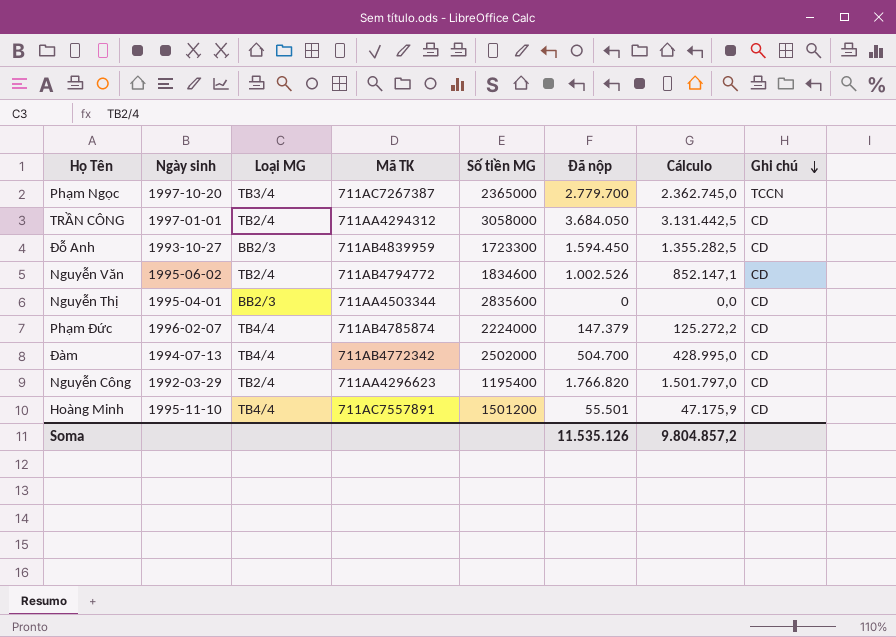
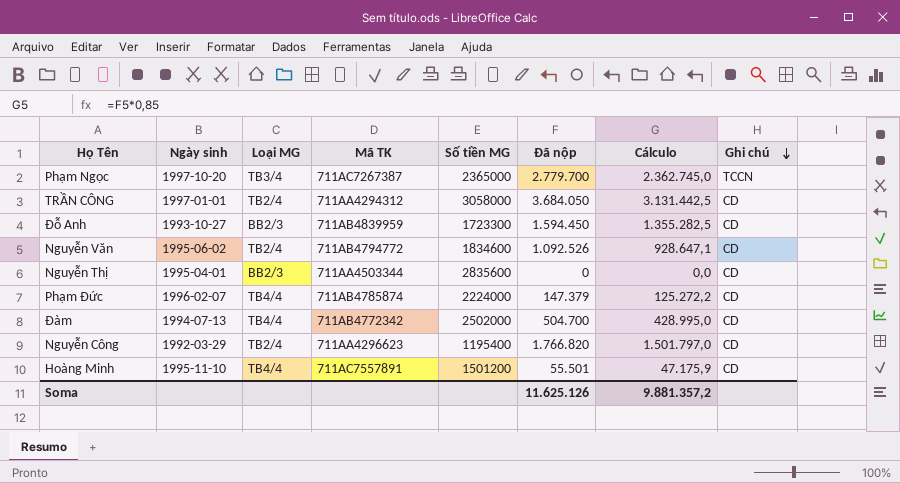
Nguyễn Văn | Đã nộp: 1.002.526 -> 1.092.526
Nguyễn Văn | Cálculo: 852.147,1 -> 928.647,1
Soma | Đã nộp: 11.535.126 -> 11.625.126
Soma | Cálculo: 9.804.857,2 -> 9.881.357,2

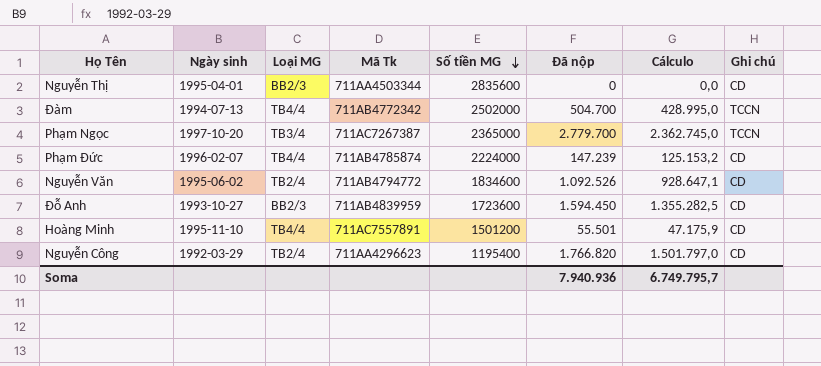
row order: Ghi chú descending -> Số tiền MG descending
column name: Mã TK -> Mã Tk
row TRẦN CÔNG: 1997-01-01 | TB2/4 | 711AA4294312 | 3058000 | 3.684.050 | 3.131.442,5 | CD -> none
Đàm | Ghi chú: CD -> TCCN
Phạm Đức | Đã nộp: 147.379 -> 147.239
Phạm Đức | Cálculo: 125.272,2 -> 125.153,2
Đỗ Anh | Số tiền MG: 1723300 -> 1723600
Soma | Đã nộp: 11.625.126 -> 7.940.936
Soma | Cálculo: 9.881.357,2 -> 6.749.795,7

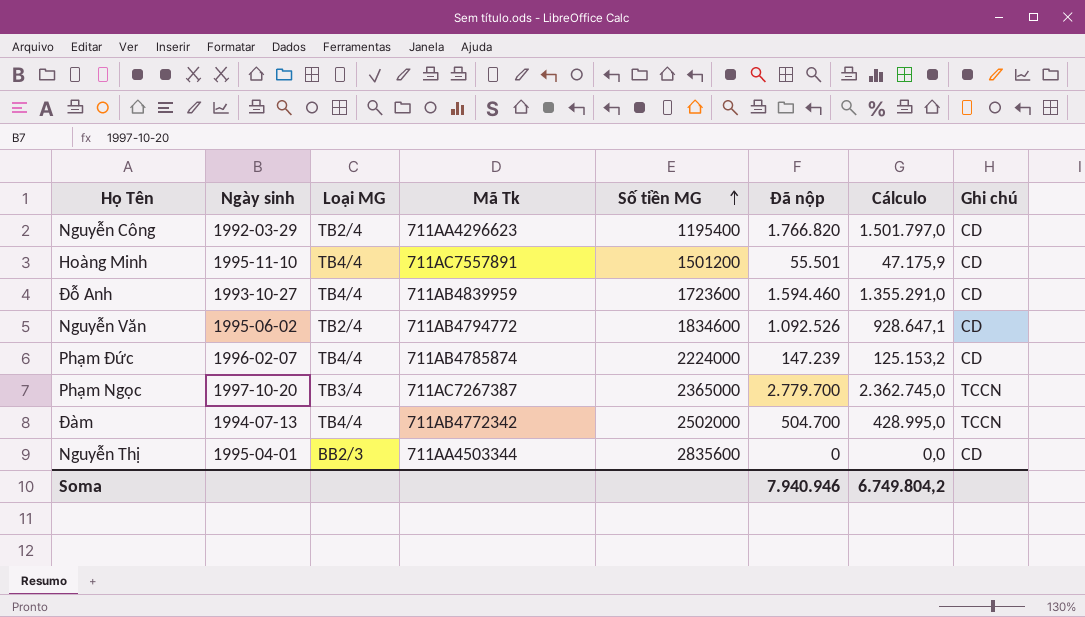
row order: Số tiền MG descending -> Số tiền MG ascending
Đỗ Anh | Loại MG: BB2/3 -> TB4/4
Đỗ Anh | Đã nộp: 1.594.450 -> 1.594.460
Đỗ Anh | Cálculo: 1.355.282,5 -> 1.355.291,0
Soma | Đã nộp: 7.940.936 -> 7.940.946
Soma | Cálculo: 6.749.795,7 -> 6.749.804,2

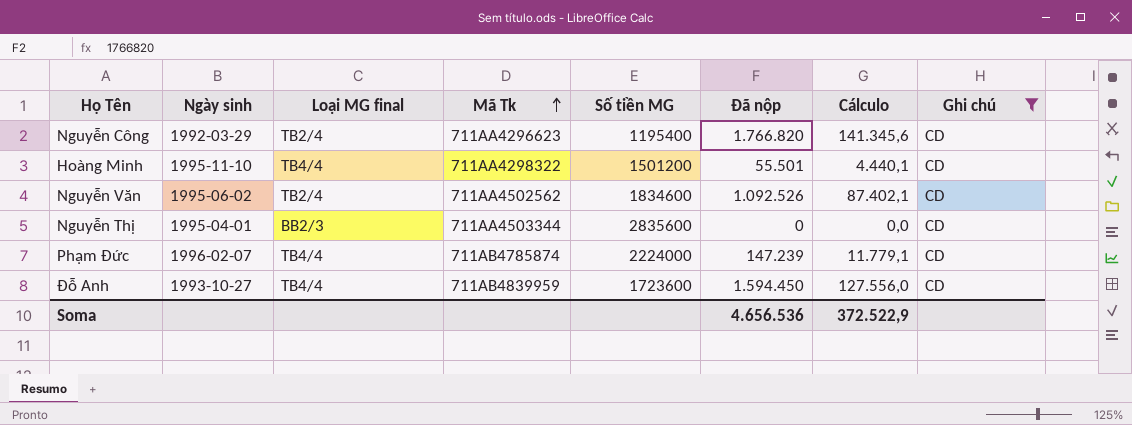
filter: none -> Ghi chú = CD
row order: Số tiền MG ascending -> Mã Tk ascending
column name: Loại MG -> Loại MG final
column Cálculo | formula: [Đã nộp] * 0,85 -> [Đã nộp] * 0,08
Hoàng Minh | Mã Tk: 711AC7557891 -> 711AA4298322
Nguyễn Văn | Mã Tk: 711AB4794772 -> 711AA4502562
Đỗ Anh | Đã nộp: 1.594.460 -> 1.594.450
Soma | Đã nộp: 7.940.946 -> 4.656.536
Soma | Cálculo: 6.749.804,2 -> 372.522,9

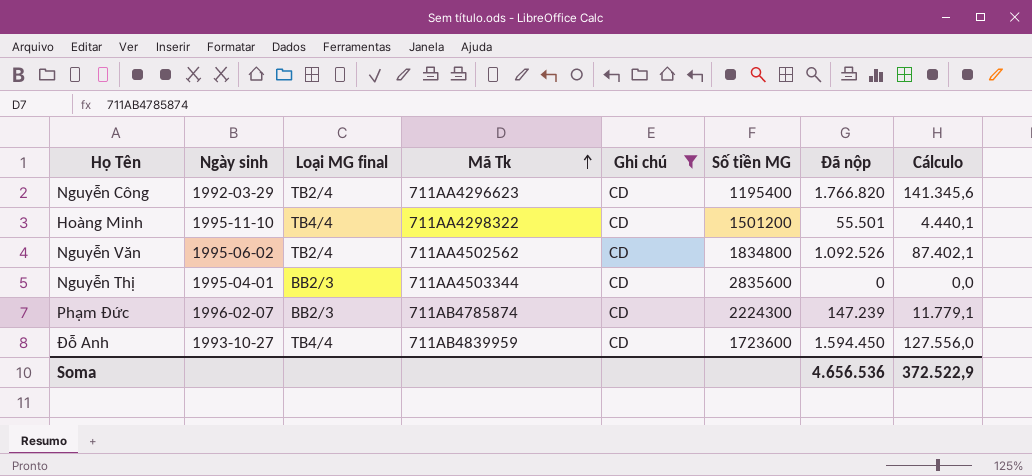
column Ghi chú | position: 8 -> 5
Nguyễn Văn | Số tiền MG: 1834600 -> 1834800
Phạm Đức | Loại MG final: TB4/4 -> BB2/3
Phạm Đức | Số tiền MG: 2224000 -> 2224300

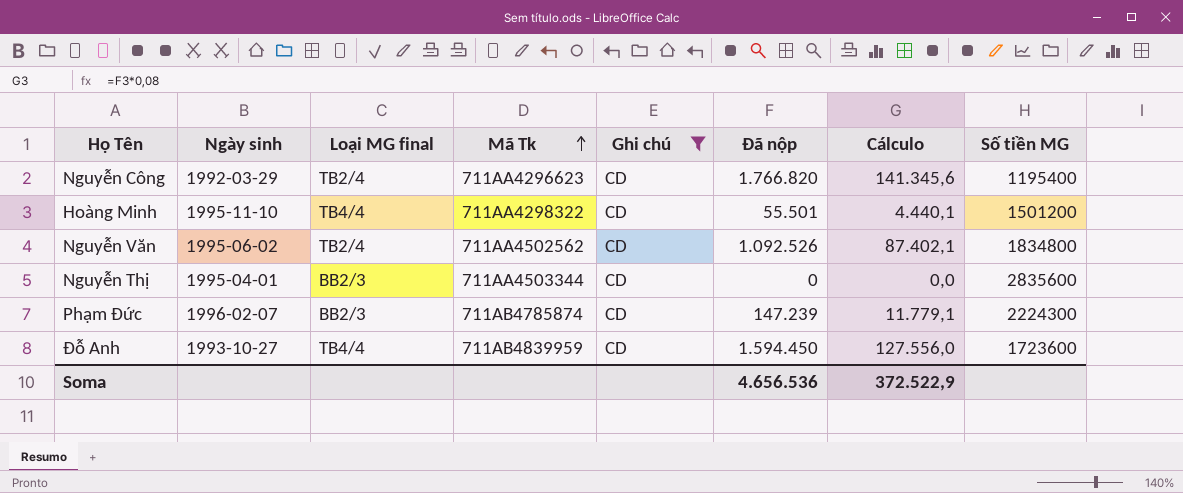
column Số tiền MG | position: 6 -> 8

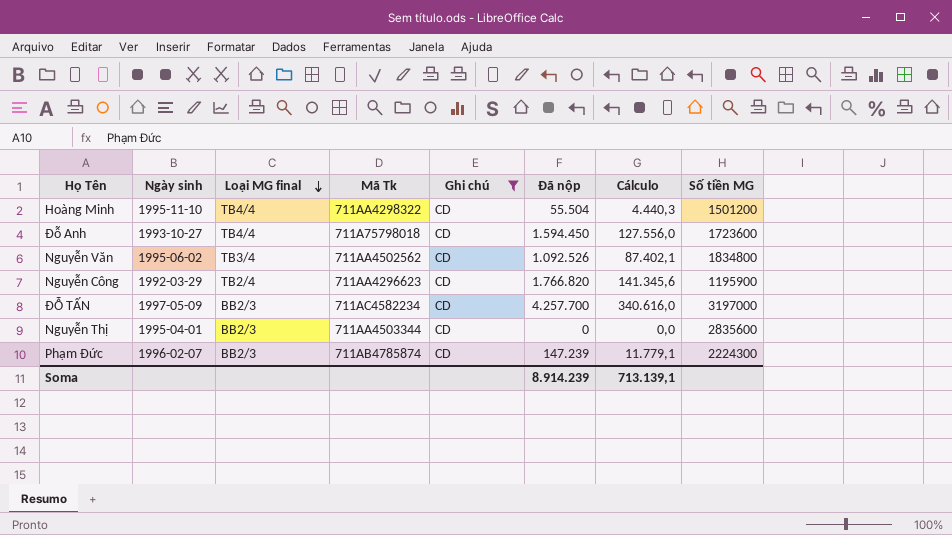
row order: Mã Tk ascending -> Loại MG final descending
Hoàng Minh | Đã nộp: 55.501 -> 55.504
Hoàng Minh | Cálculo: 4.440,1 -> 4.440,3
Đỗ Anh | Mã Tk: 711AB4839959 -> 711A75798018
Nguyễn Văn | Loại MG final: TB2/4 -> TB3/4
Nguyễn Công | Số tiền MG: 1195400 -> 1195900
row ĐỖ TẤN: none -> 1997-05-09 | BB2/3 | 711AC4582234 | CD | 4.257.700 | 340.616,0 | 3197000
Soma | Đã nộp: 4.656.536 -> 8.914.239
Soma | Cálculo: 372.522,9 -> 713.139,1

